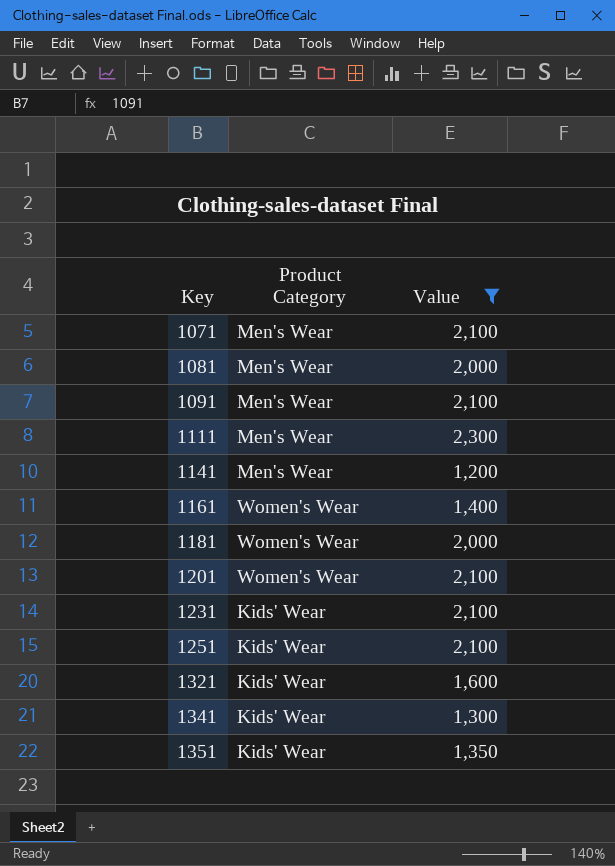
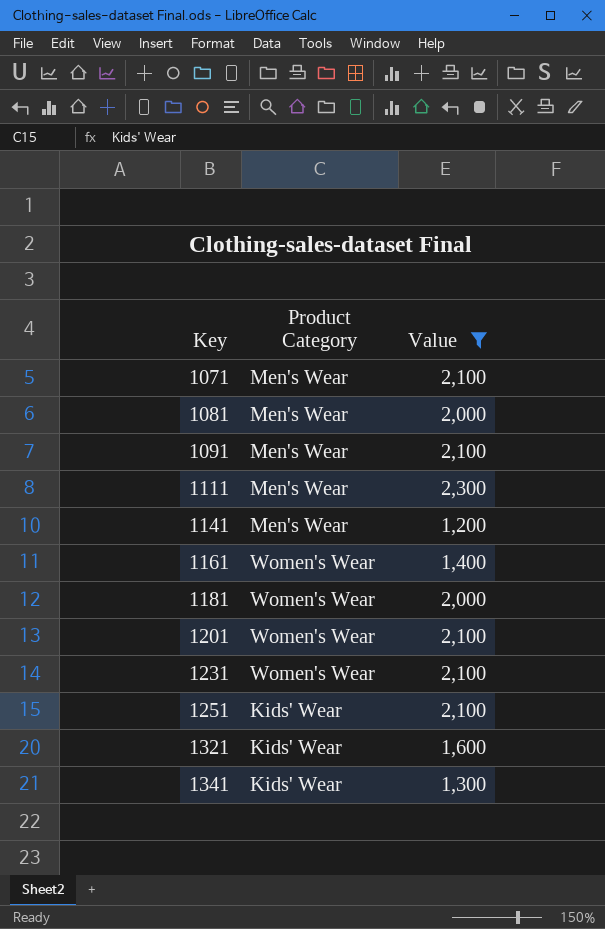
row 1351: Kids' Wear | 1,350 -> none
1231 | Product Category: Kids' Wear -> Women's Wear

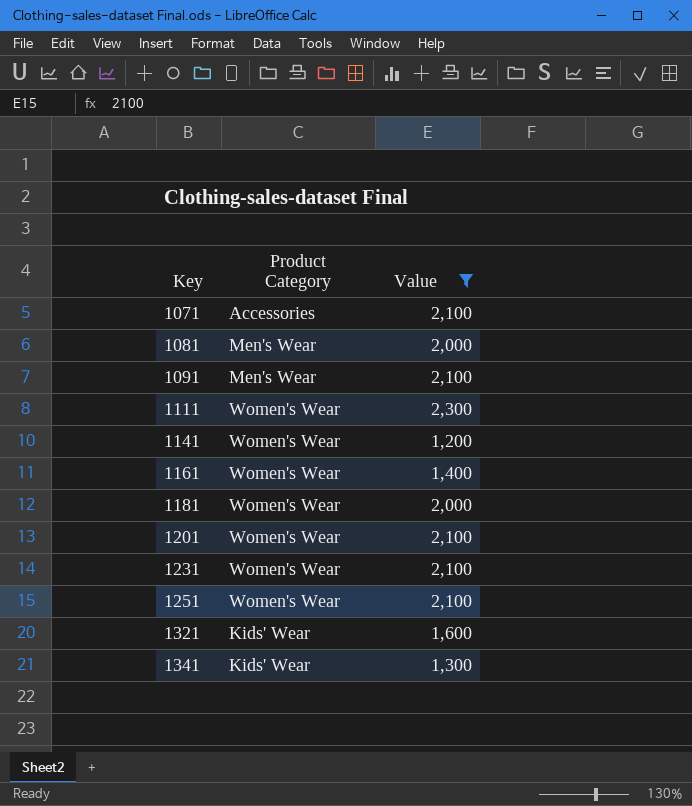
1071 | Product Category: Men's Wear -> Accessories
1111 | Product Category: Men's Wear -> Women's Wear
1141 | Product Category: Men's Wear -> Women's Wear
1251 | Product Category: Kids' Wear -> Women's Wear

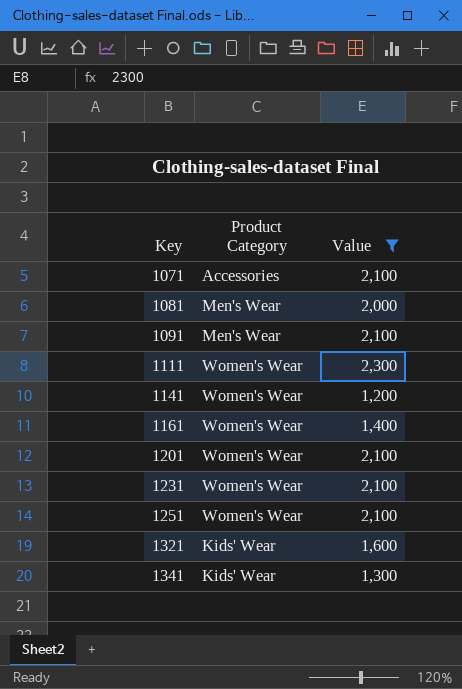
row 1181: Women's Wear | 2,000 -> none

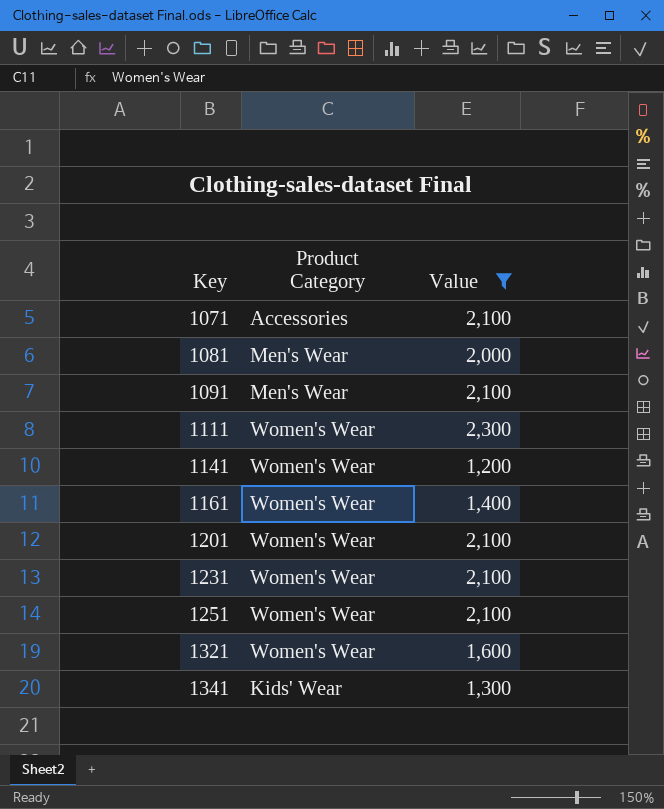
1321 | Product Category: Kids' Wear -> Women's Wear

